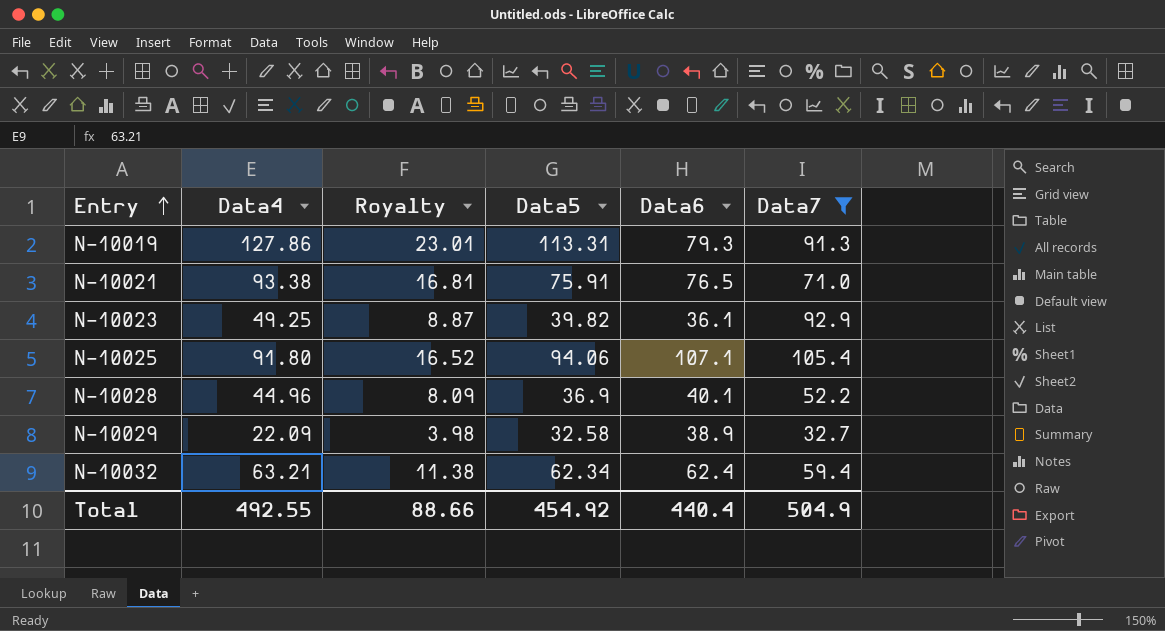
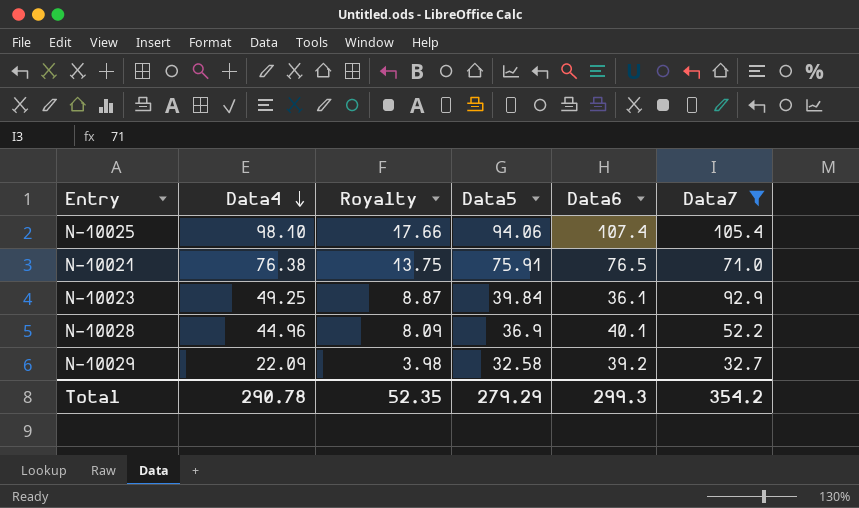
row order: Entry ascending -> Data4 descending
row N-10019: 127.86 | 23.01 | 113.31 | 79.3 | 91.3 -> none
row N-10032: 63.21 | 11.38 | 62.34 | 62.4 | 59.4 -> none
N-10025 | Data4: 91.80 -> 98.10
N-10025 | Royalty: 16.52 -> 17.66
N-10025 | Data6: 107.1 -> 107.4
N-10021 | Data4: 93.38 -> 76.38
N-10021 | Royalty: 16.81 -> 13.75
N-10023 | Data5: 39.82 -> 39.84
N-10029 | Data6: 38.9 -> 39.2
Total | Data4: 492.55 -> 290.78
Total | Royalty: 88.66 -> 52.35
Total | Data5: 454.92 -> 279.29
Total | Data6: 440.4 -> 299.3
Total | Data7: 504.9 -> 354.2

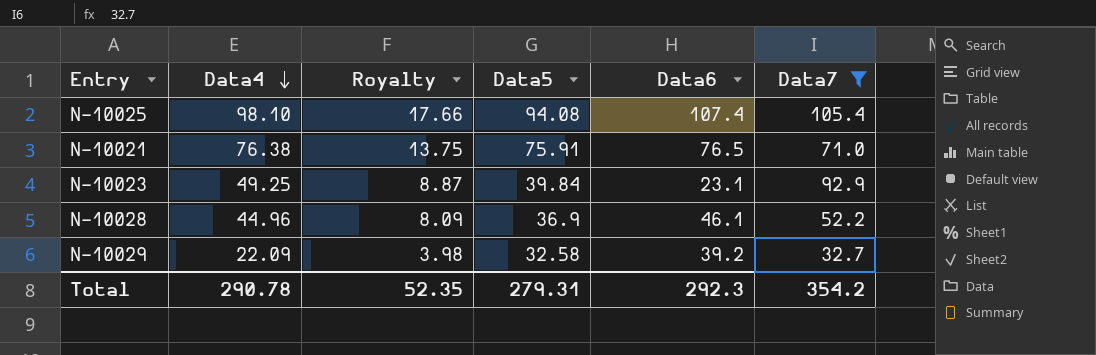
N-10025 | Data5: 94.06 -> 94.08
N-10023 | Data6: 36.1 -> 23.1
N-10028 | Data6: 40.1 -> 46.1
Total | Data5: 279.29 -> 279.31
Total | Data6: 299.3 -> 292.3

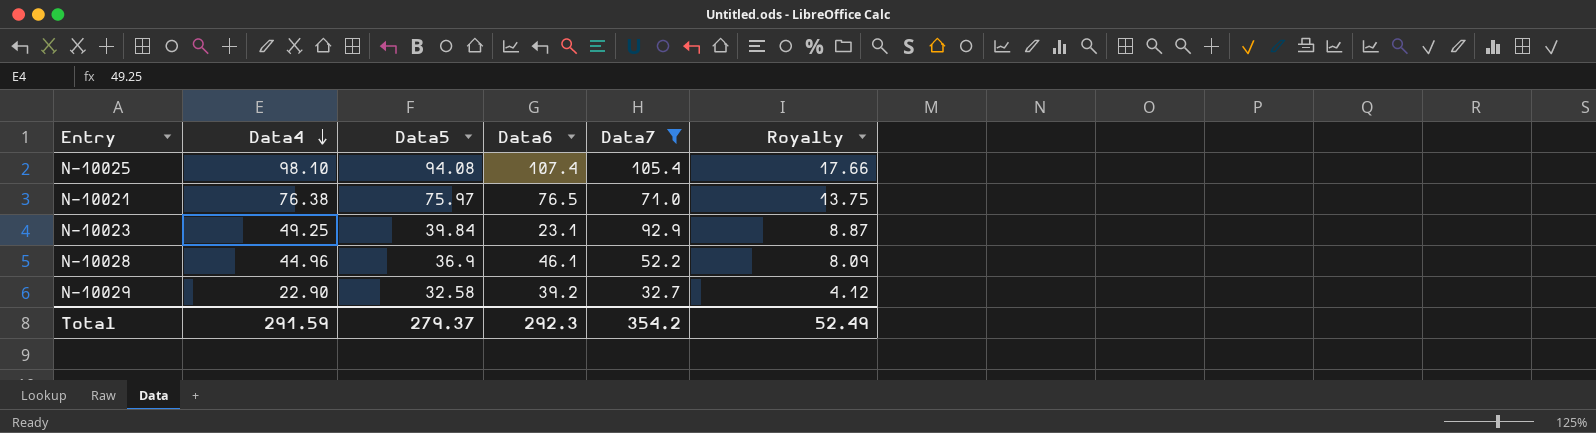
column Royalty | position: 3 -> 6
N-10021 | Data5: 75.91 -> 75.97
N-10029 | Data4: 22.09 -> 22.90
N-10029 | Royalty: 3.98 -> 4.12
Total | Data4: 290.78 -> 291.59
Total | Data5: 279.31 -> 279.37
Total | Royalty: 52.35 -> 52.49

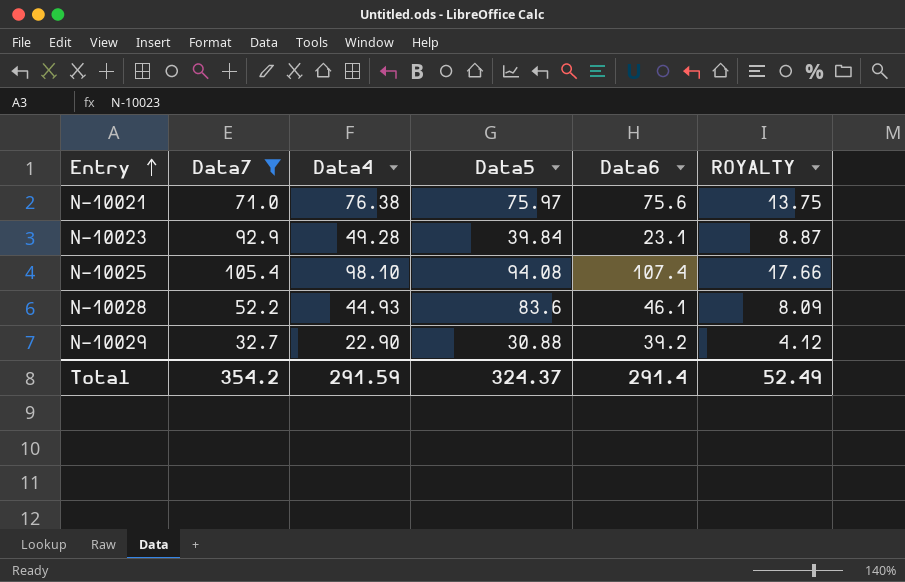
row order: Data4 descending -> Entry ascending
column Data7 | position: 5 -> 2
column name: Royalty -> ROYALTY
N-10021 | Data6: 76.5 -> 75.6
N-10023 | Data4: 49.25 -> 49.28
N-10028 | Data4: 44.96 -> 44.93
N-10028 | Data5: 36.9 -> 83.6
N-10029 | Data5: 32.58 -> 30.88
Total | Data5: 279.37 -> 324.37
Total | Data6: 292.3 -> 291.4

